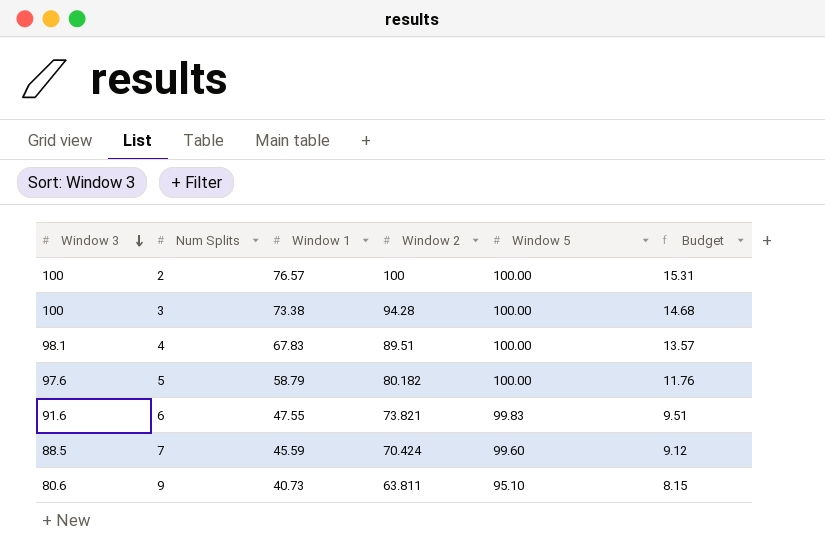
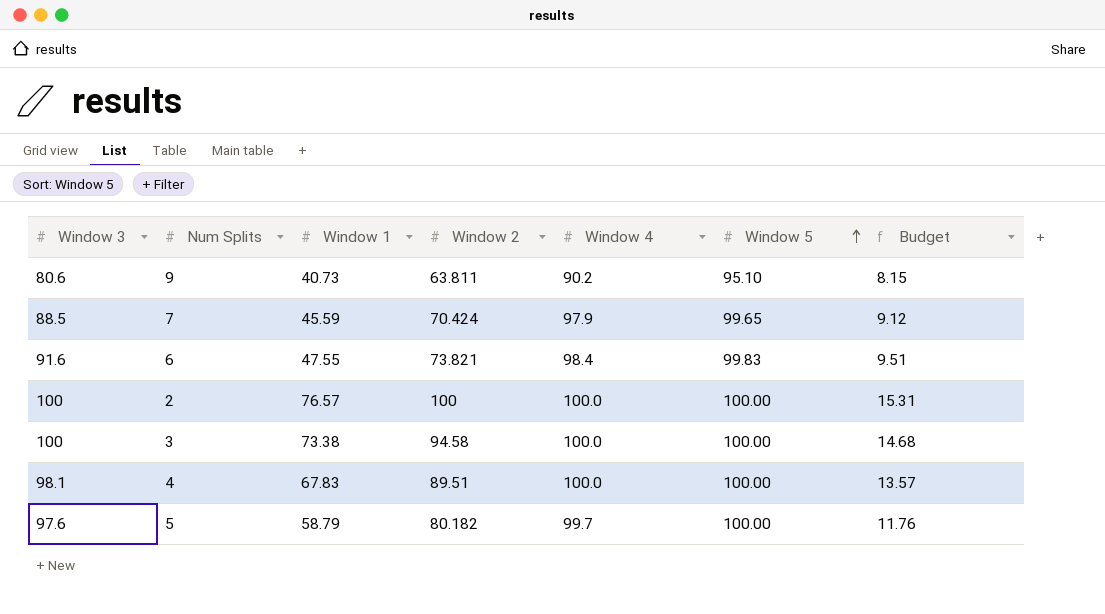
row order: Window 3 descending -> Window 5 ascending
column Window 4 | position: none -> 5
7 | Window 5: 99.60 -> 99.65
3 | Window 2: 94.28 -> 94.58

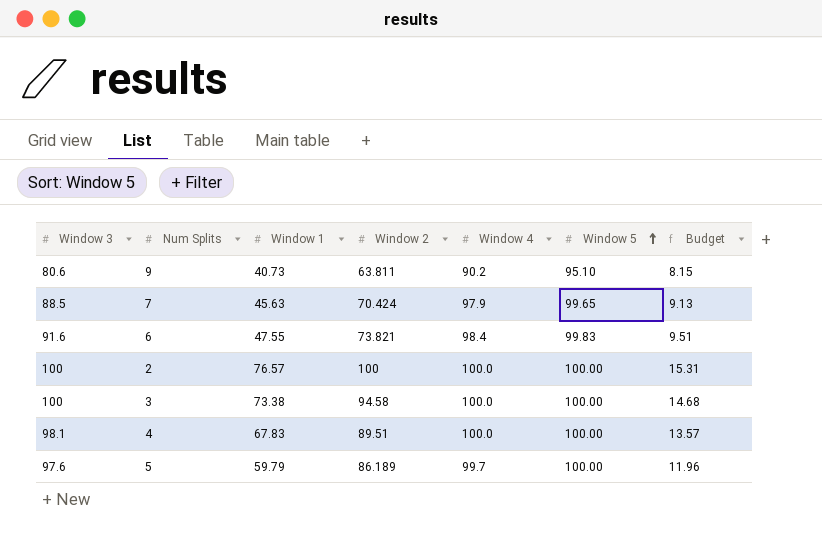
7 | Window 1: 45.59 -> 45.63
7 | Budget: 9.12 -> 9.13
5 | Window 1: 58.79 -> 59.79
5 | Window 2: 80.182 -> 86.189
5 | Budget: 11.76 -> 11.96

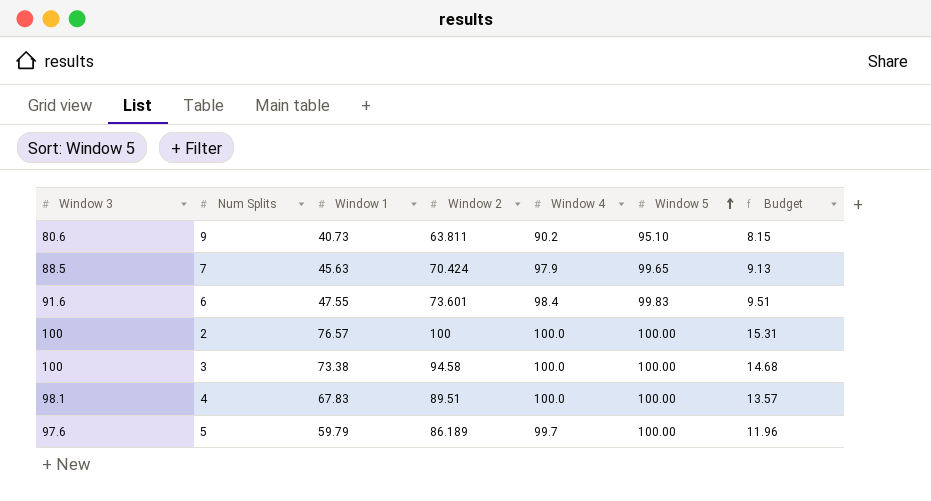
6 | Window 2: 73.821 -> 73.601

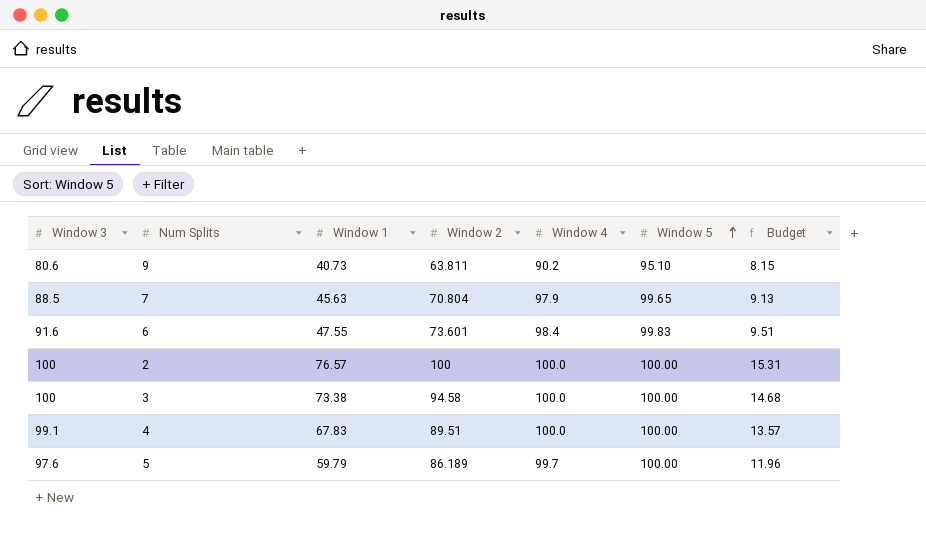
7 | Window 2: 70.424 -> 70.804
4 | Window 3: 98.1 -> 99.1

